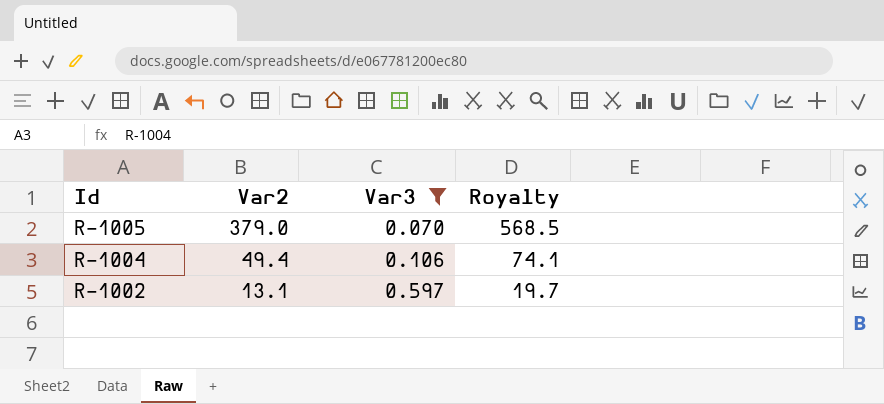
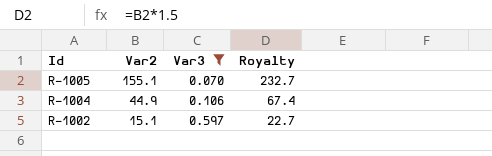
R-1005 | Var2: 379.0 -> 155.1
R-1005 | Royalty: 568.5 -> 232.7
R-1004 | Var2: 49.4 -> 44.9
R-1004 | Royalty: 74.1 -> 67.4
R-1002 | Var2: 13.1 -> 15.1
R-1002 | Royalty: 19.7 -> 22.7

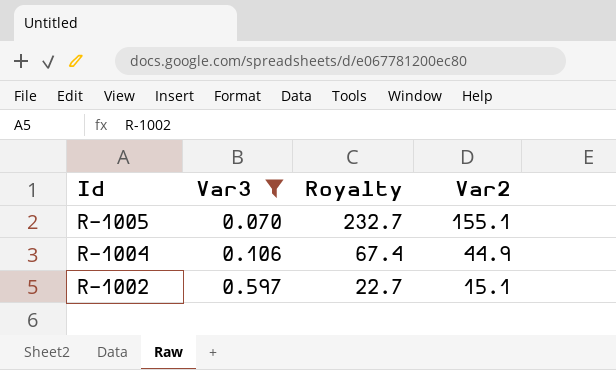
column Var2 | position: 2 -> 4

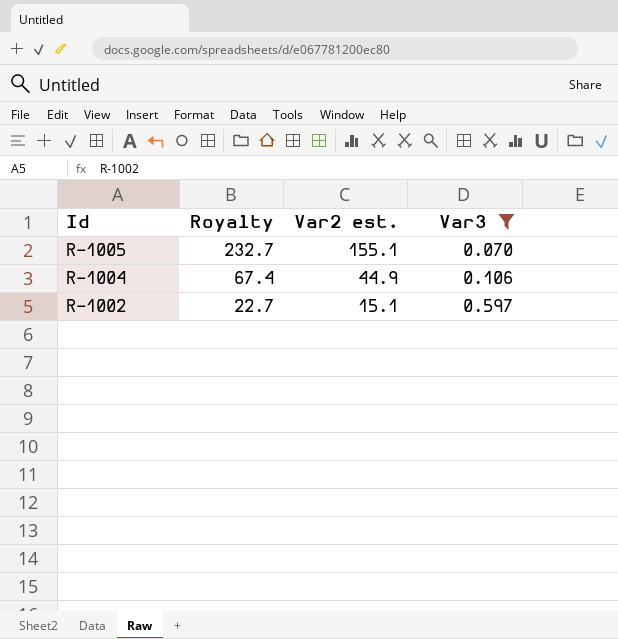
column name: Var2 -> Var2 est.
column Var3 | position: 2 -> 4

